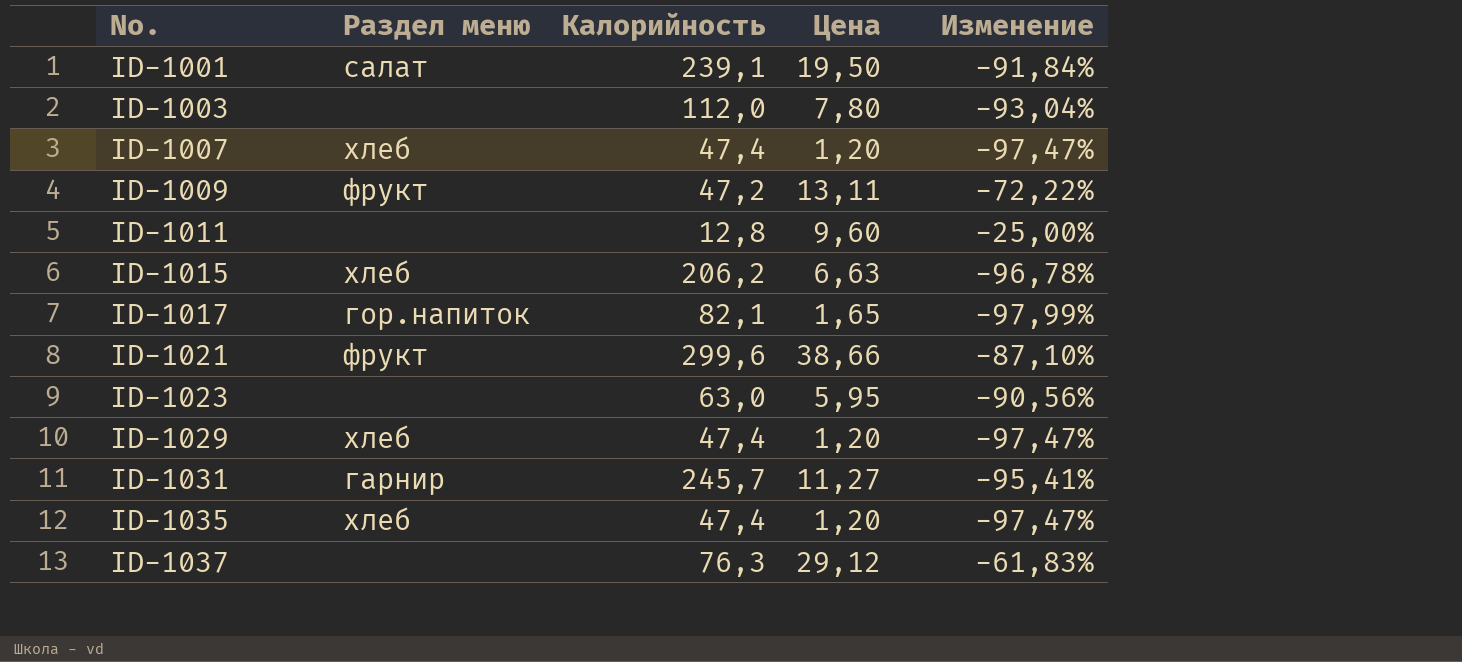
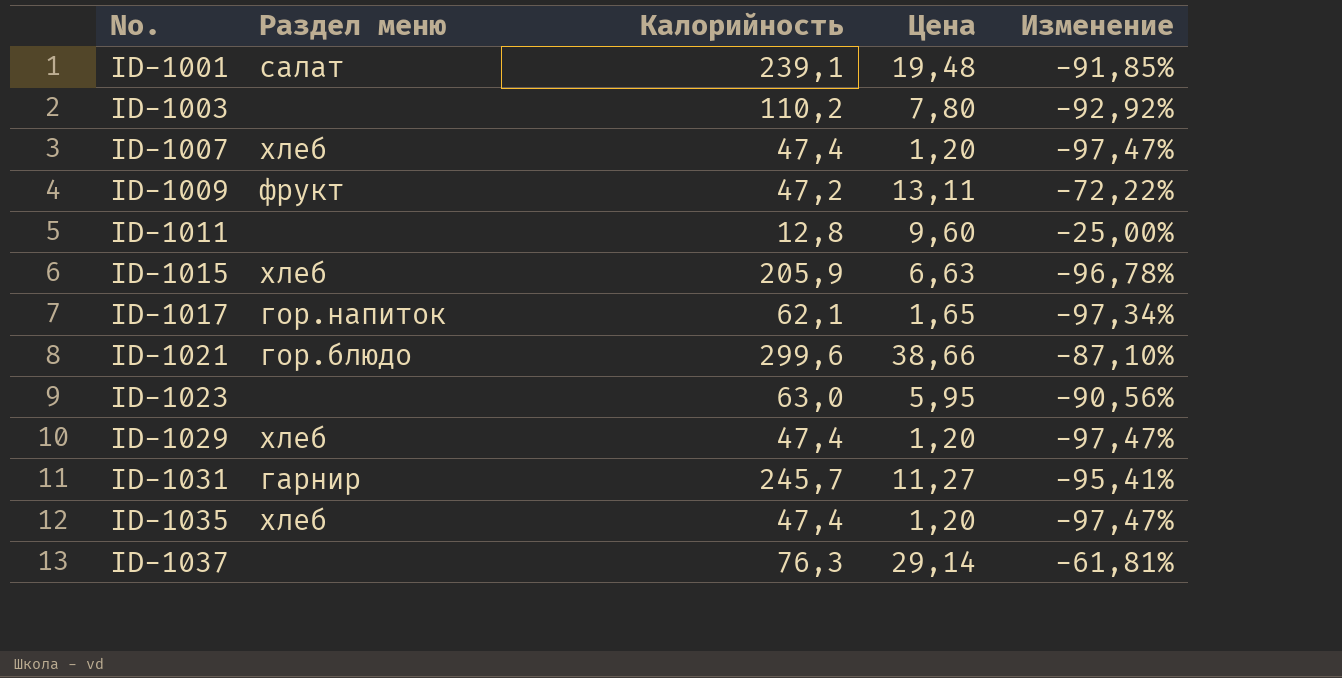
ID-1001 | Цена: 19,50 -> 19,48
ID-1001 | Изменение: -91,84% -> -91,85%
ID-1003 | Калорийность: 112,0 -> 110,2
ID-1003 | Изменение: -93,04% -> -92,92%
ID-1015 | Калорийность: 206,2 -> 205,9
ID-1017 | Калорийность: 82,1 -> 62,1
ID-1017 | Изменение: -97,99% -> -97,34%
ID-1021 | Раздел меню: фрукт -> гор.блюдо
ID-1037 | Цена: 29,12 -> 29,14
ID-1037 | Изменение: -61,83% -> -61,81%

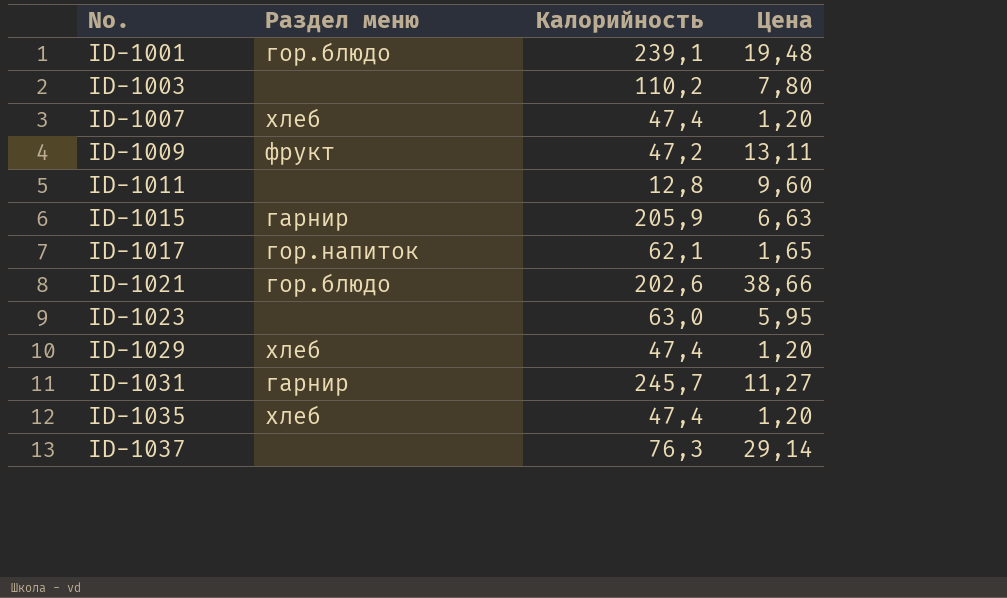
column Изменение | formula: ([Цена] - [Калорийность]) / [Калорийность] -> none
ID-1001 | Раздел меню: салат -> гор.блюдо
ID-1015 | Раздел меню: хлеб -> гарнир
ID-1021 | Калорийность: 299,6 -> 202,6

